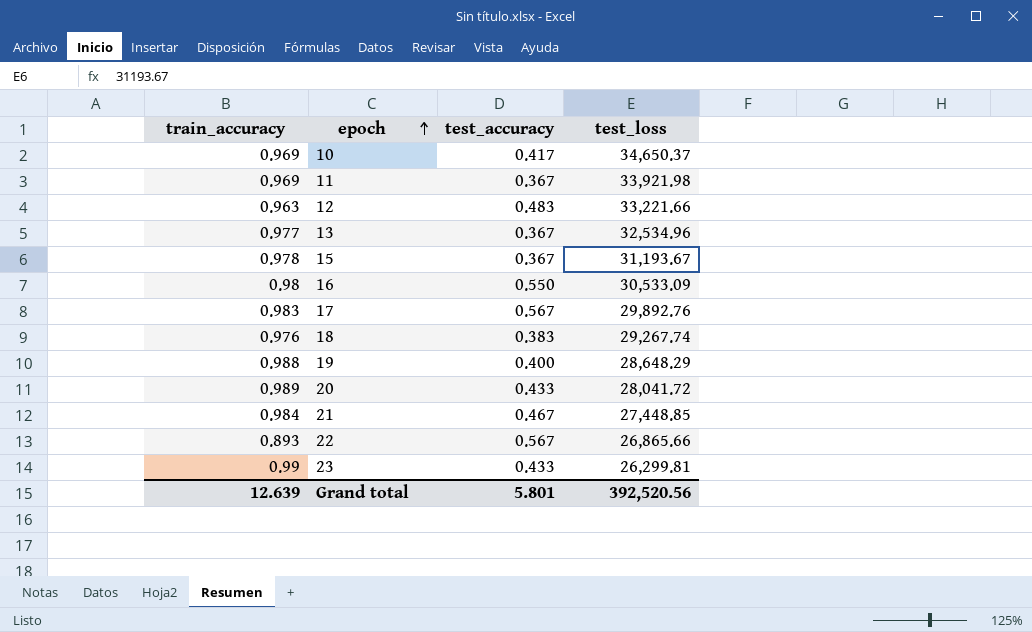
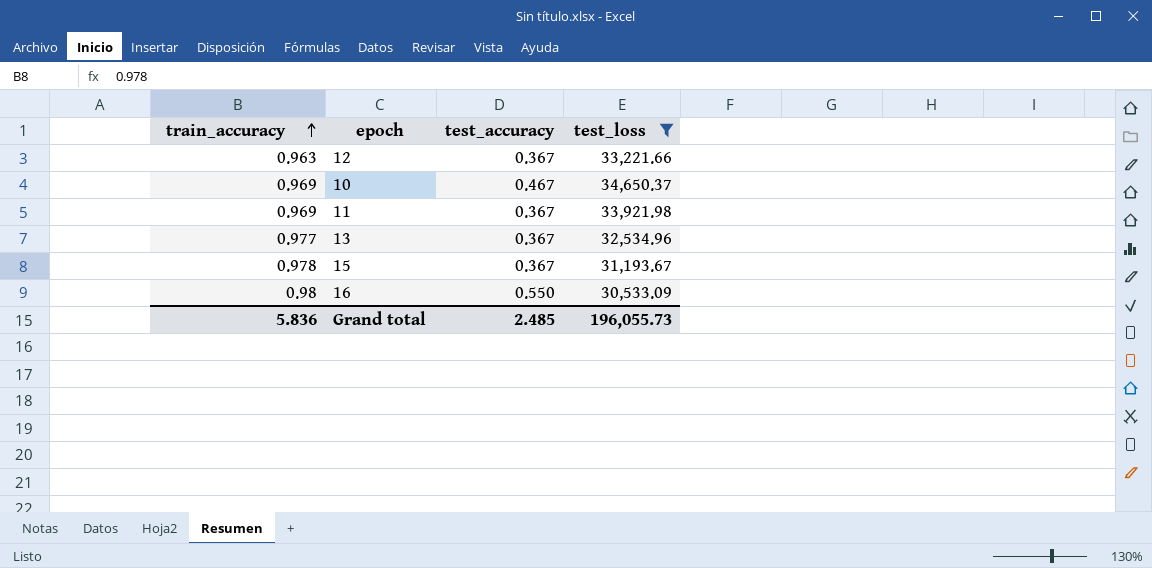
filter: none -> test_loss >= 30,533.09
row order: epoch ascending -> train_accuracy ascending
12 | test_accuracy: 0.483 -> 0.367
10 | test_accuracy: 0.417 -> 0.467
Grand total | train_accuracy: 12.639 -> 5.836
Grand total | test_accuracy: 5.801 -> 2.485
Grand total | test_loss: 392,520.56 -> 196,055.73

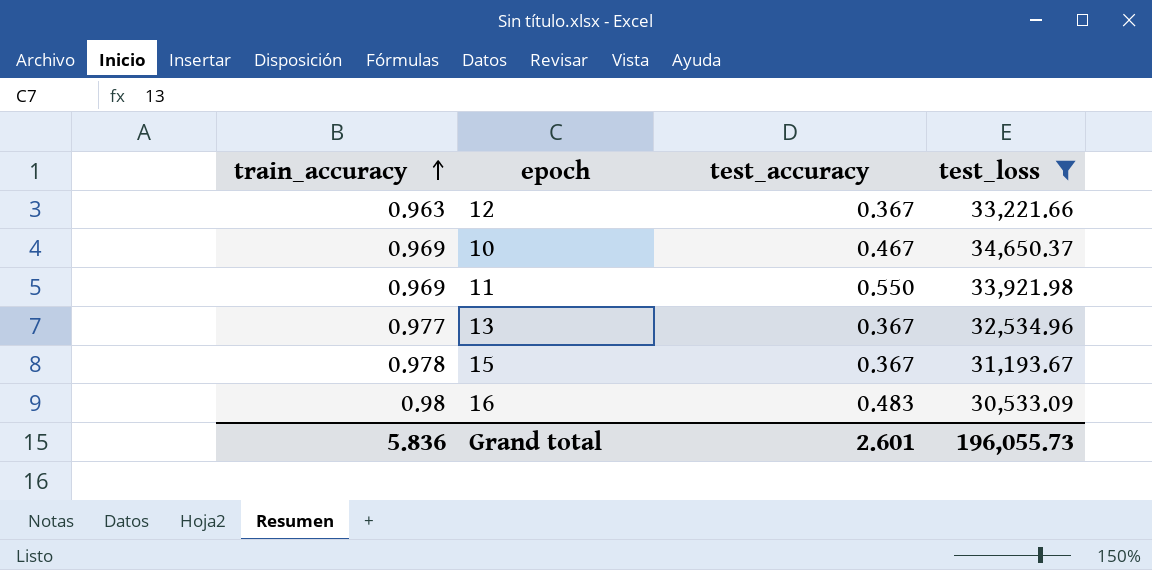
11 | test_accuracy: 0.367 -> 0.550
16 | test_accuracy: 0.550 -> 0.483
Grand total | test_accuracy: 2.485 -> 2.601

